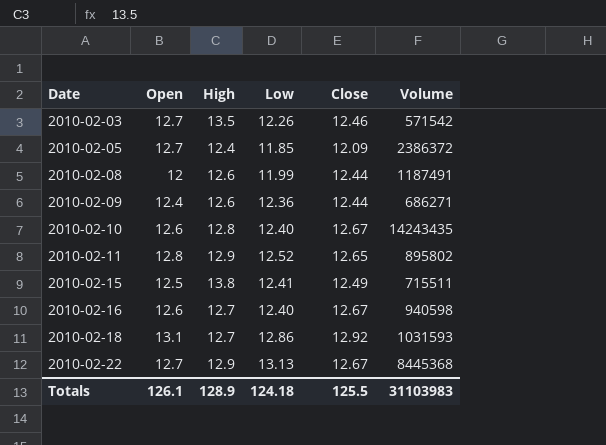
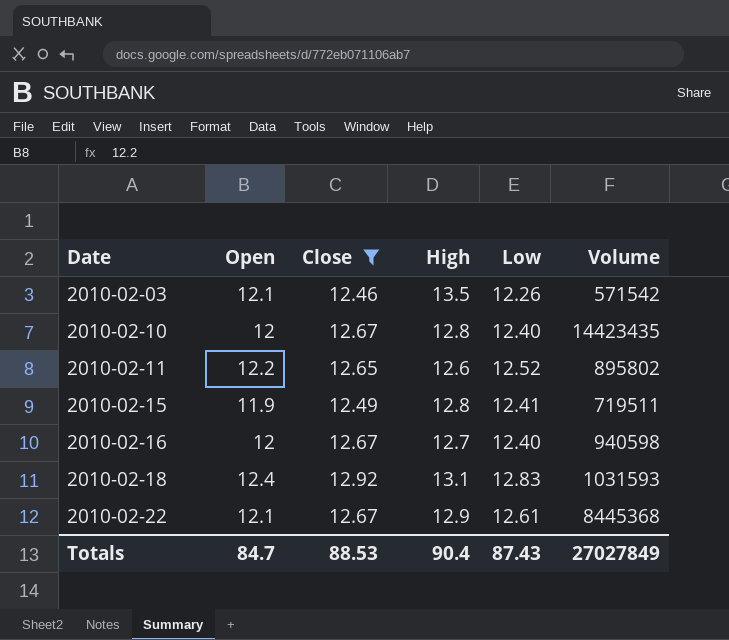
filter: none -> Close >= 12.46
column Close | position: 5 -> 3
2010-02-03 | Open: 12.7 -> 12.1
2010-02-10 | Open: 12.6 -> 12
2010-02-10 | Volume: 14243435 -> 14423435
2010-02-11 | Open: 12.8 -> 12.2
2010-02-11 | High: 12.9 -> 12.6
2010-02-15 | Open: 12.5 -> 11.9
2010-02-15 | High: 13.8 -> 12.8
2010-02-15 | Volume: 715511 -> 719511
2010-02-16 | Open: 12.6 -> 12
2010-02-18 | Open: 13.1 -> 12.4
2010-02-18 | High: 12.7 -> 13.1
2010-02-18 | Low: 12.86 -> 12.83
2010-02-22 | Open: 12.7 -> 12.1
2010-02-22 | Low: 13.13 -> 12.61
Totals | Open: 126.1 -> 84.7
Totals | Close: 125.5 -> 88.53
Totals | High: 128.9 -> 90.4
Totals | Low: 124.18 -> 87.43
Totals | Volume: 31103983 -> 27027849

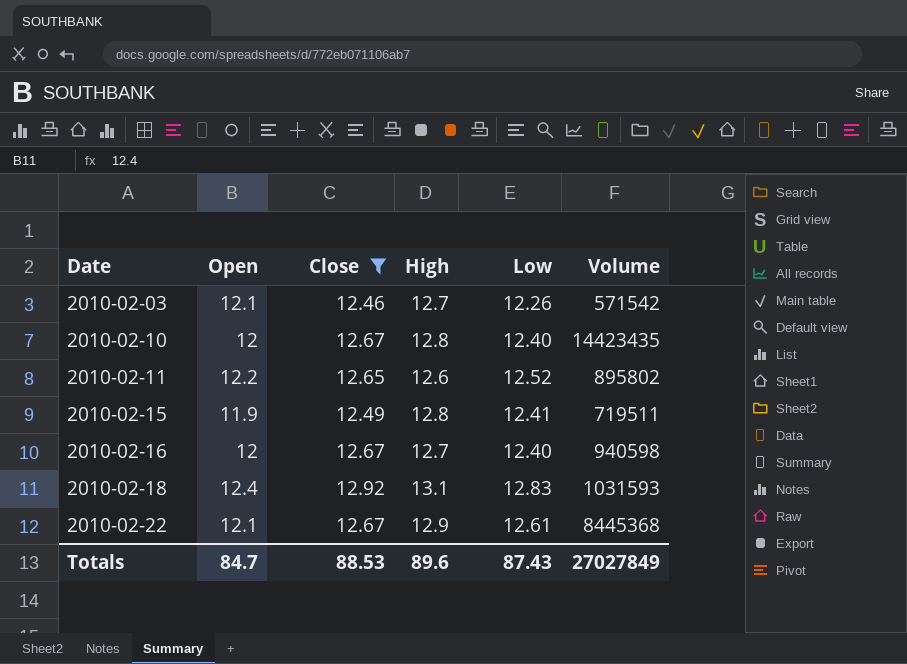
2010-02-03 | High: 13.5 -> 12.7
Totals | High: 90.4 -> 89.6

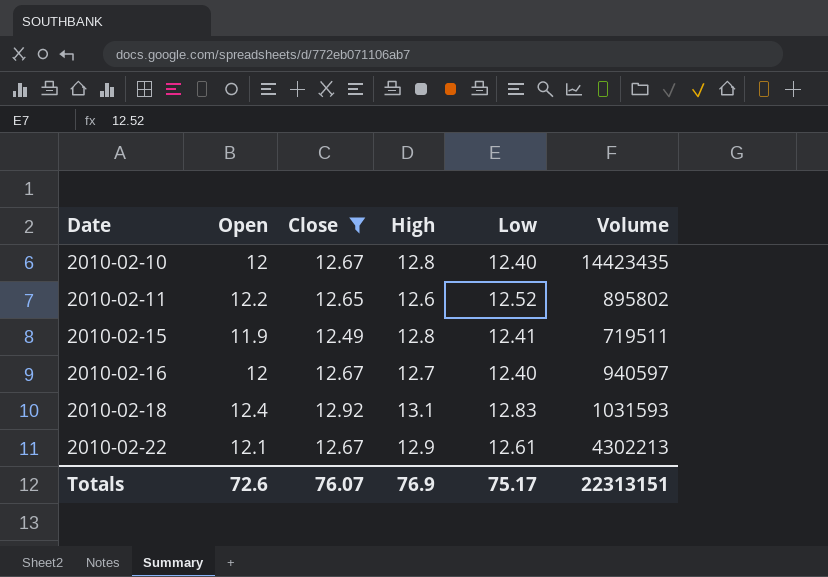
row 2010-02-03: 12.1 | 12.46 | 12.7 | 12.26 | 571542 -> none
2010-02-16 | Volume: 940598 -> 940597
2010-02-22 | Volume: 8445368 -> 4302213
Totals | Open: 84.7 -> 72.6
Totals | Close: 88.53 -> 76.07
Totals | High: 89.6 -> 76.9
Totals | Low: 87.43 -> 75.17
Totals | Volume: 27027849 -> 22313151

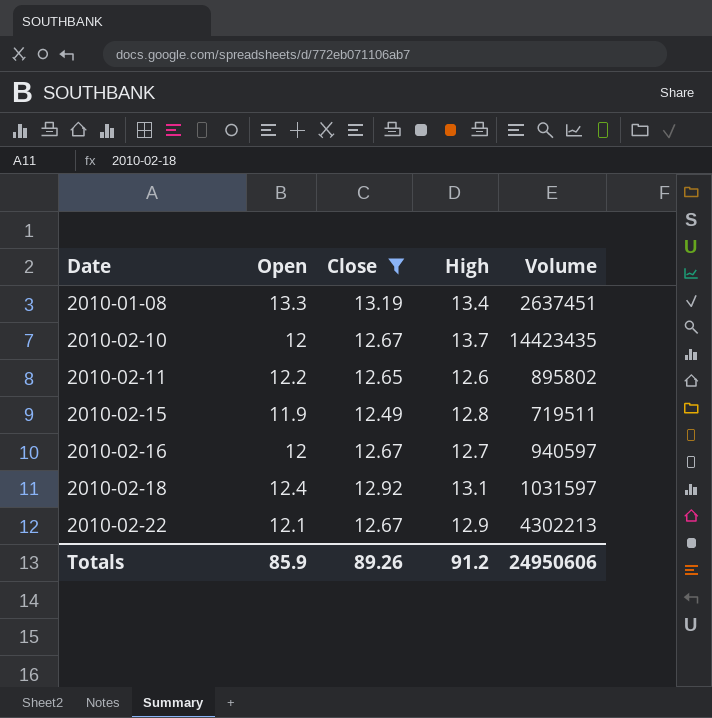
column Low | position: 5 -> none
row 2010-01-08: none -> 13.3 | 13.19 | 13.4 | 2637451
2010-02-10 | High: 12.8 -> 13.7
2010-02-18 | Volume: 1031593 -> 1031597
Totals | Open: 72.6 -> 85.9
Totals | Close: 76.07 -> 89.26
Totals | High: 76.9 -> 91.2
Totals | Volume: 22313151 -> 24950606

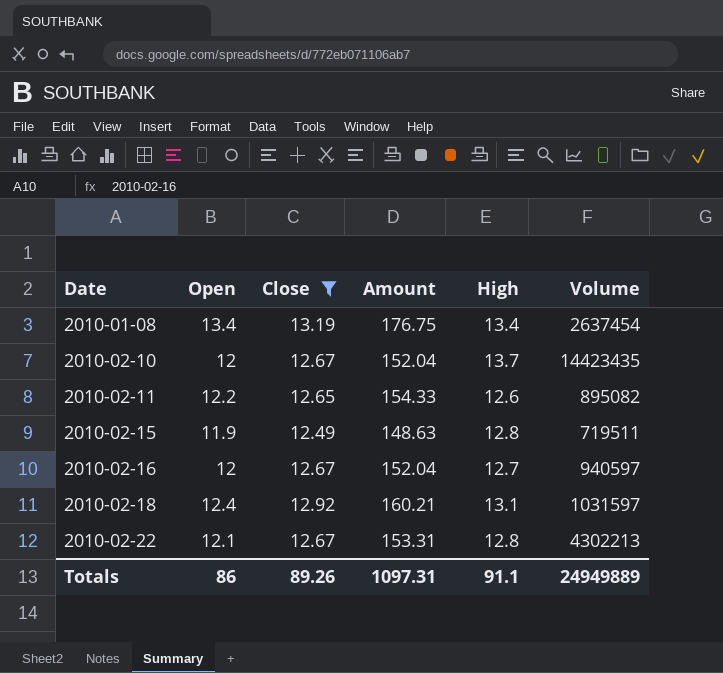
column Amount | formula: none -> [Open] * [Close]
2010-01-08 | Open: 13.3 -> 13.4
2010-01-08 | Volume: 2637451 -> 2637454
2010-02-11 | Volume: 895802 -> 895082
2010-02-22 | High: 12.9 -> 12.8
Totals | Open: 85.9 -> 86
Totals | High: 91.2 -> 91.1
Totals | Volume: 24950606 -> 24949889

